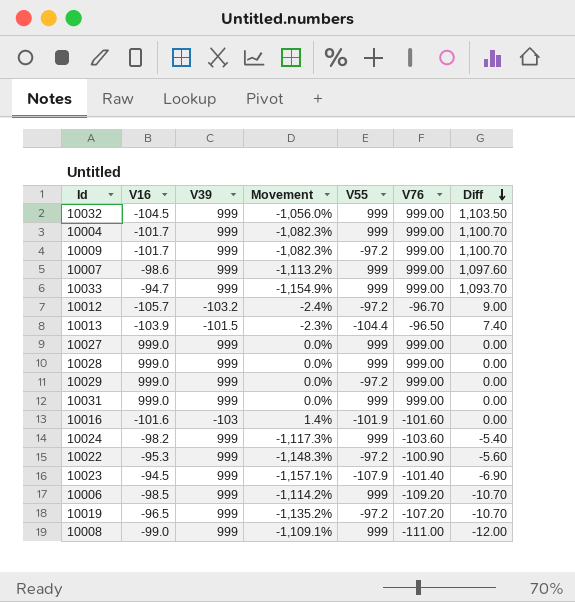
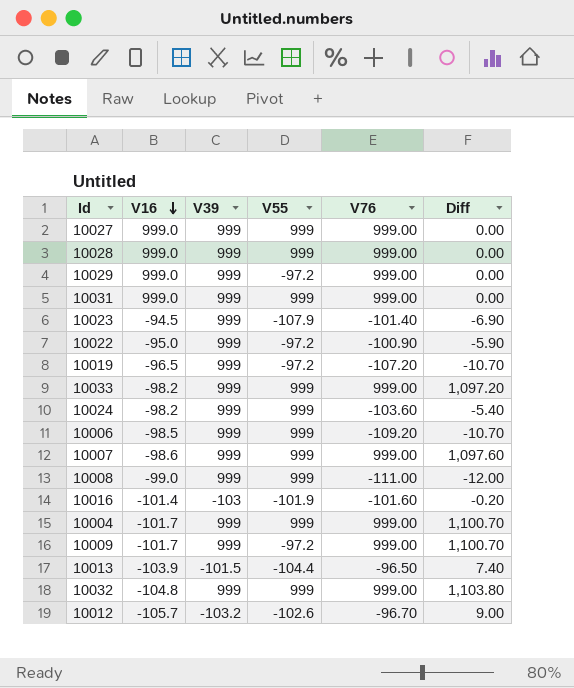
row order: Diff descending -> V16 descending
column Movement | formula: ([V39] - [V16]) / [V16] -> none
10022 | V16: -95.3 -> -95.0
10022 | Diff: -5.60 -> -5.90
10033 | V16: -94.7 -> -98.2
10033 | Diff: 1,093.70 -> 1,097.20
10016 | V16: -101.6 -> -101.4
10016 | Diff: 0.00 -> -0.20
10032 | V16: -104.5 -> -104.8
10032 | Diff: 1,103.50 -> 1,103.80
10012 | V55: -97.2 -> -102.6

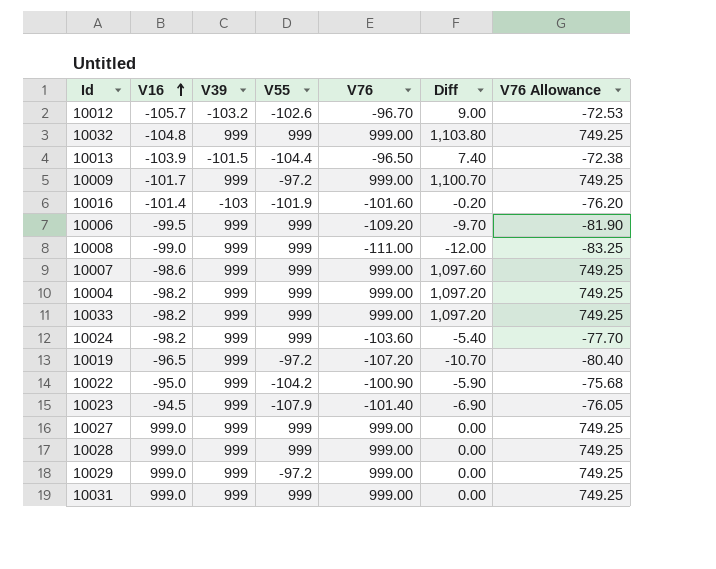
row order: V16 descending -> V16 ascending
column V76 Allowance | formula: none -> [V76] * 0.75
10006 | V16: -98.5 -> -99.5
10006 | Diff: -10.70 -> -9.70
10004 | V16: -101.7 -> -98.2
10004 | Diff: 1,100.70 -> 1,097.20
10022 | V55: -97.2 -> -104.2

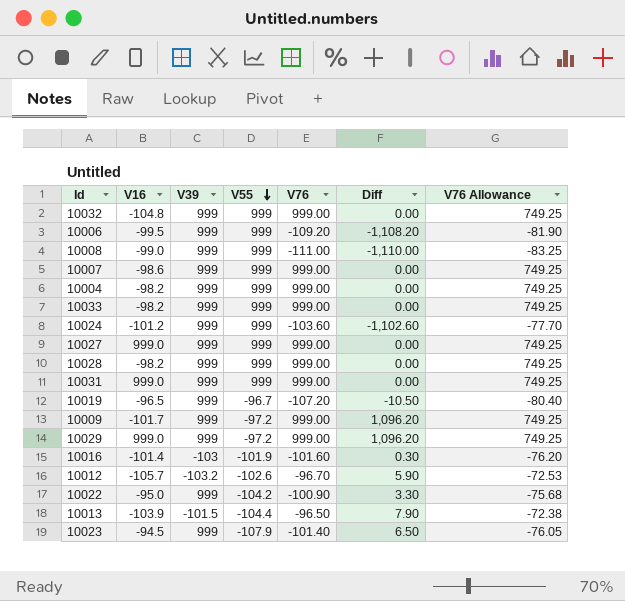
row order: V16 ascending -> V55 descending
column Diff | formula: [V76] - [V16] -> [V76] - [V55]
10024 | V16: -98.2 -> -101.2
10028 | V16: 999.0 -> -98.2
10019 | V55: -97.2 -> -96.7

